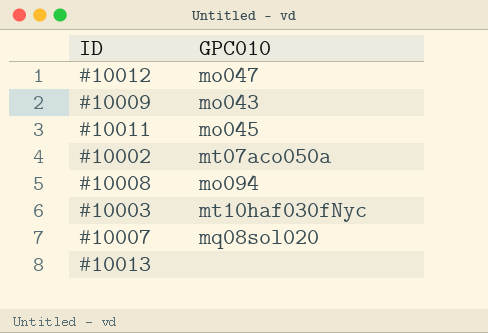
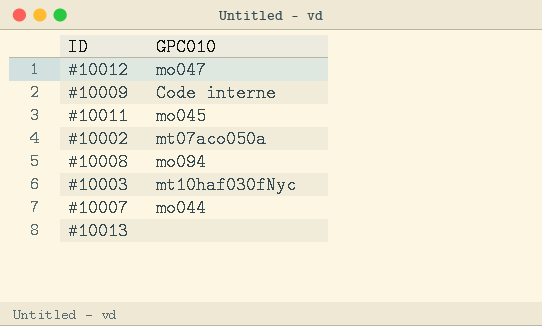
#10009 | GPC010: mo043 -> Code interne
#10007 | GPC010: mq08sol020 -> mo044

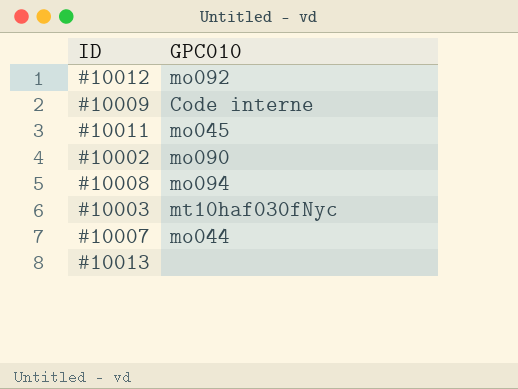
#10012 | GPC010: mo047 -> mo092
#10002 | GPC010: mt07aco050a -> mo090

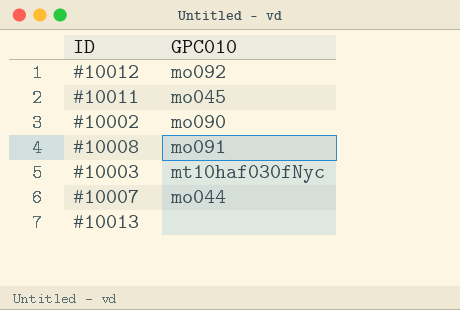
row #10009: Code interne -> none
#10008 | GPC010: mo094 -> mo091

